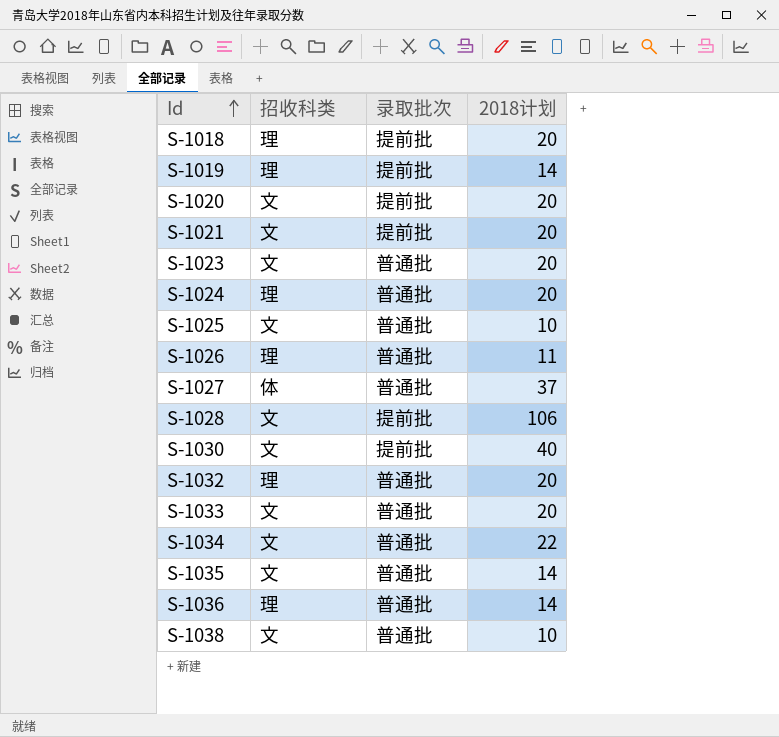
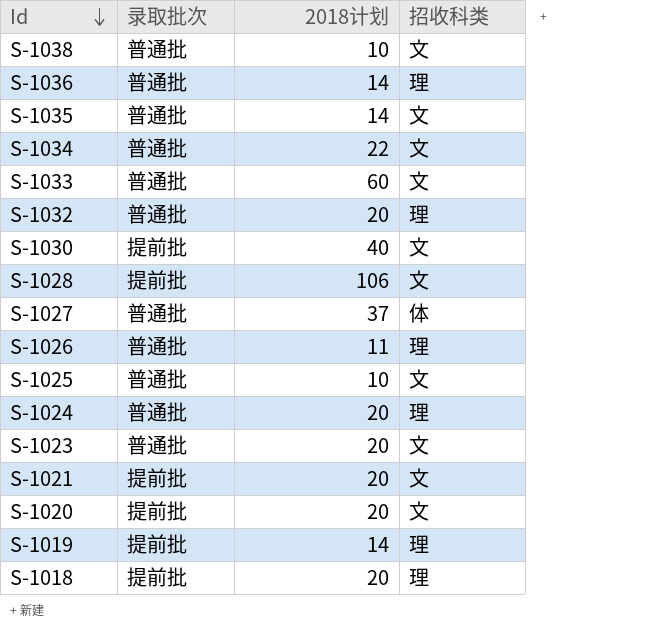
row order: Id ascending -> Id descending
column 招收科类 | position: 2 -> 4
S-1033 | 2018计划: 20 -> 60

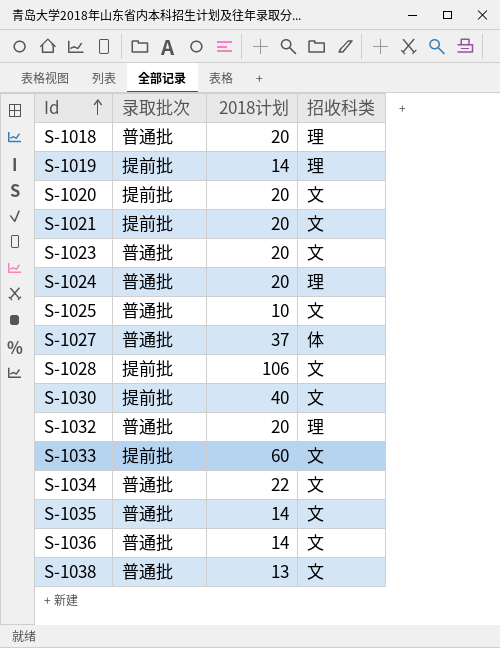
row order: Id descending -> Id ascending
row S-1026: 普通批 | 11 | 理 -> none
S-1018 | 录取批次: 提前批 -> 普通批
S-1033 | 录取批次: 普通批 -> 提前批
S-1036 | 招收科类: 理 -> 文
S-1038 | 2018计划: 10 -> 13

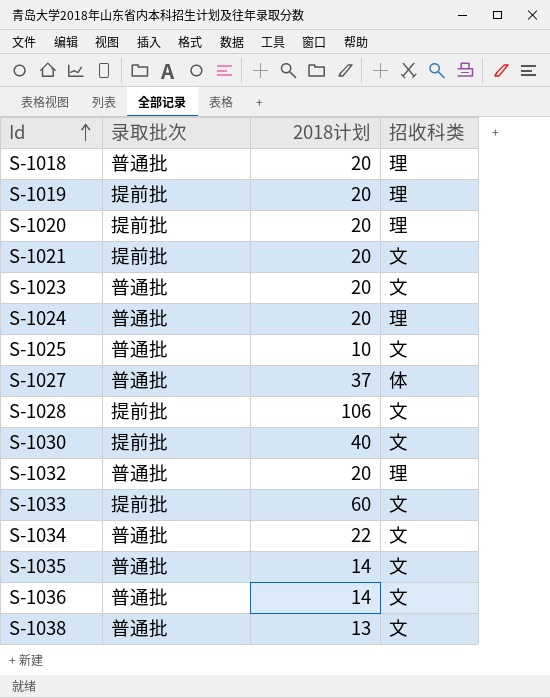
S-1019 | 2018计划: 14 -> 20
S-1020 | 招收科类: 文 -> 理

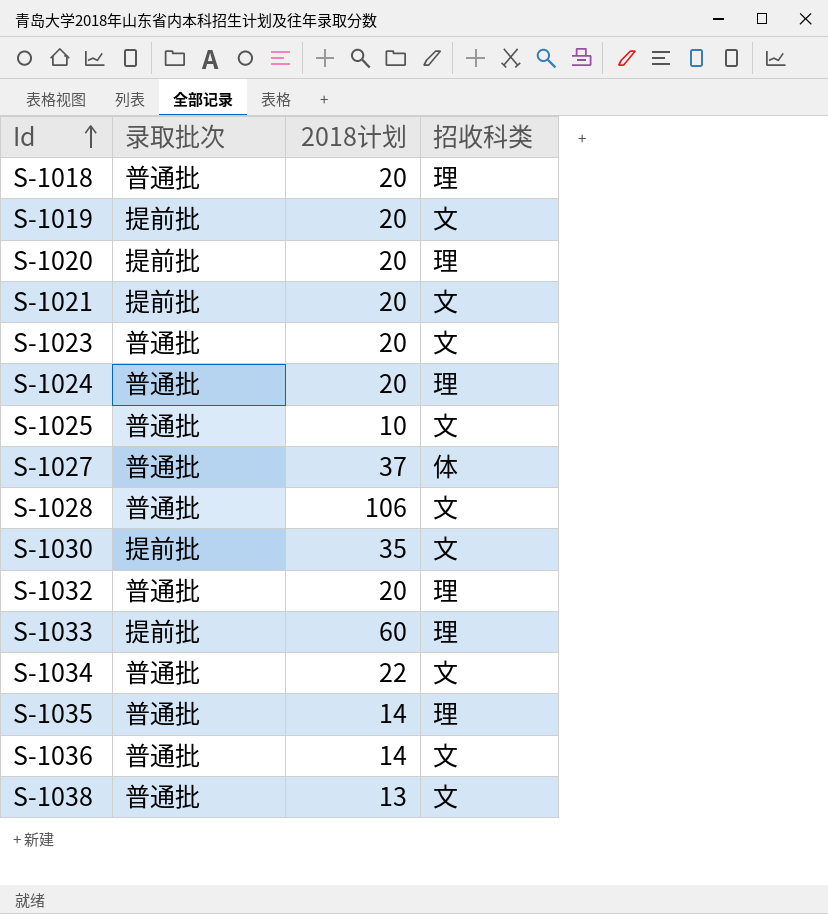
S-1019 | 招收科类: 理 -> 文
S-1028 | 录取批次: 提前批 -> 普通批
S-1030 | 2018计划: 40 -> 35
S-1033 | 招收科类: 文 -> 理
S-1035 | 招收科类: 文 -> 理

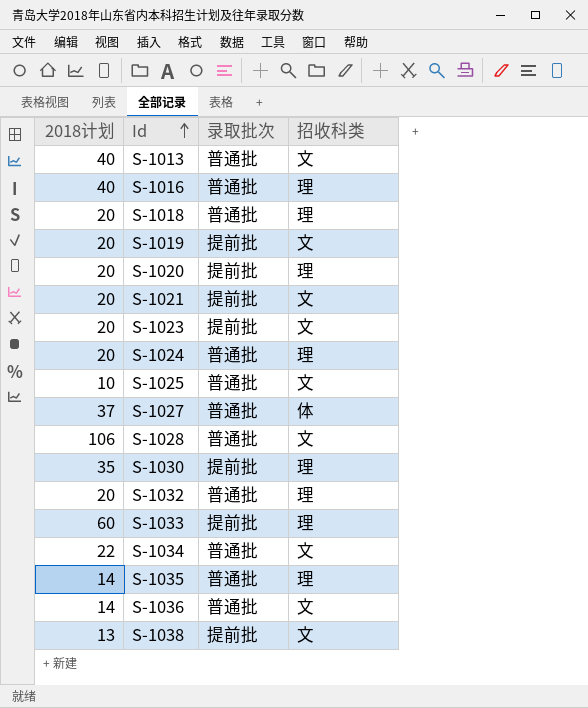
column 2018计划 | position: 3 -> 1
row S-1013: none -> 40 | 普通批 | 文
row S-1016: none -> 40 | 普通批 | 理
S-1023 | 录取批次: 普通批 -> 提前批
S-1030 | 招收科类: 文 -> 理
S-1038 | 录取批次: 普通批 -> 提前批

